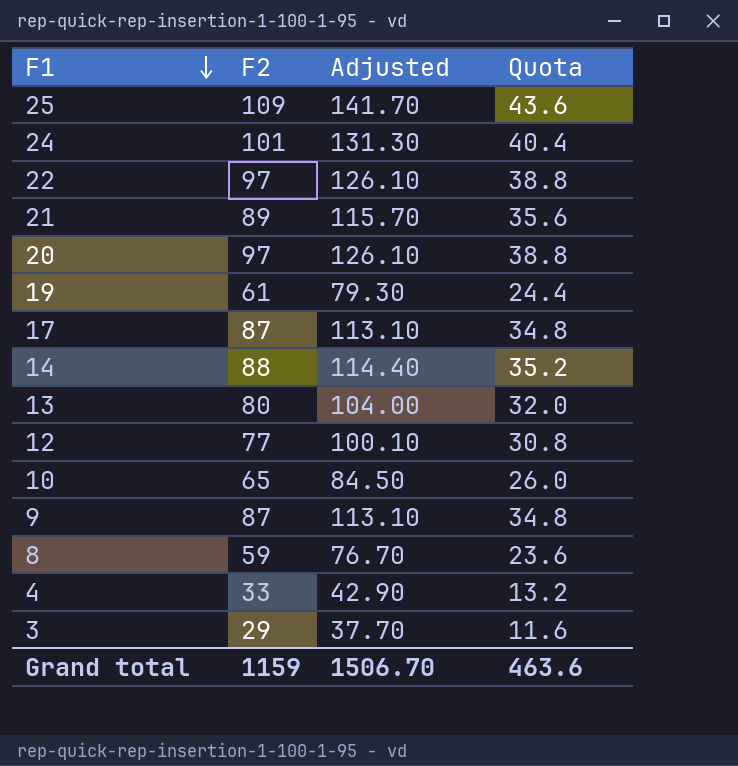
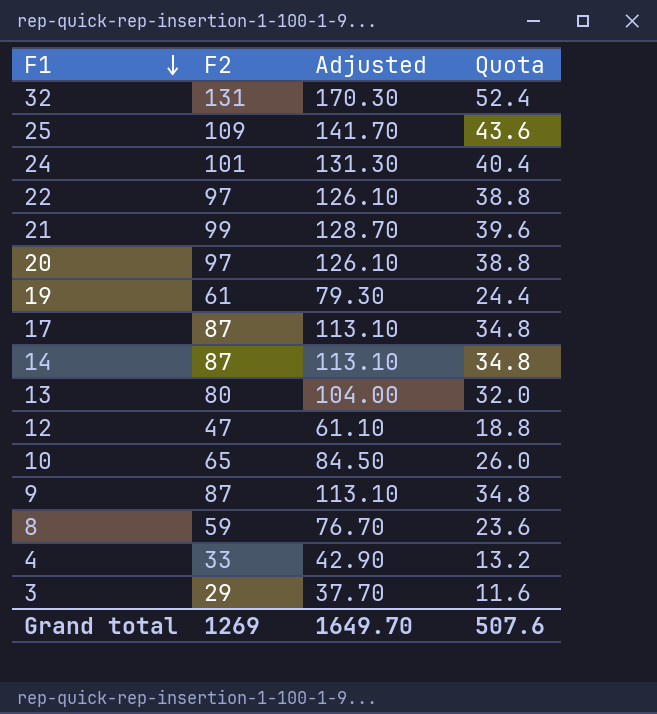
row 32: none -> 131 | 170.30 | 52.4
21 | F2: 89 -> 99
21 | Adjusted: 115.70 -> 128.70
21 | Quota: 35.6 -> 39.6
14 | F2: 88 -> 87
14 | Adjusted: 114.40 -> 113.10
14 | Quota: 35.2 -> 34.8
12 | F2: 77 -> 47
12 | Adjusted: 100.10 -> 61.10
12 | Quota: 30.8 -> 18.8
Grand total | F2: 1159 -> 1269
Grand total | Adjusted: 1506.70 -> 1649.70
Grand total | Quota: 463.6 -> 507.6

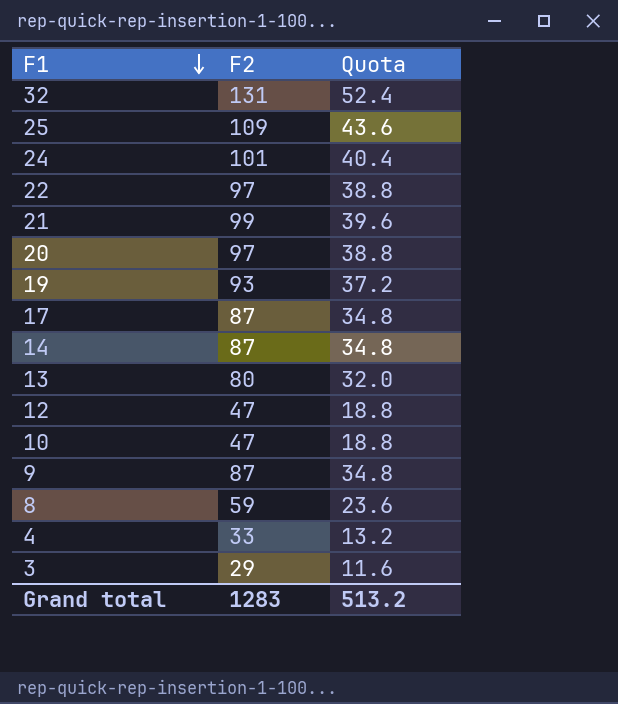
column Adjusted | formula: [F2] * 1.3 -> none
19 | F2: 61 -> 93
19 | Quota: 24.4 -> 37.2
10 | F2: 65 -> 47
10 | Quota: 26.0 -> 18.8
Grand total | F2: 1269 -> 1283
Grand total | Quota: 507.6 -> 513.2

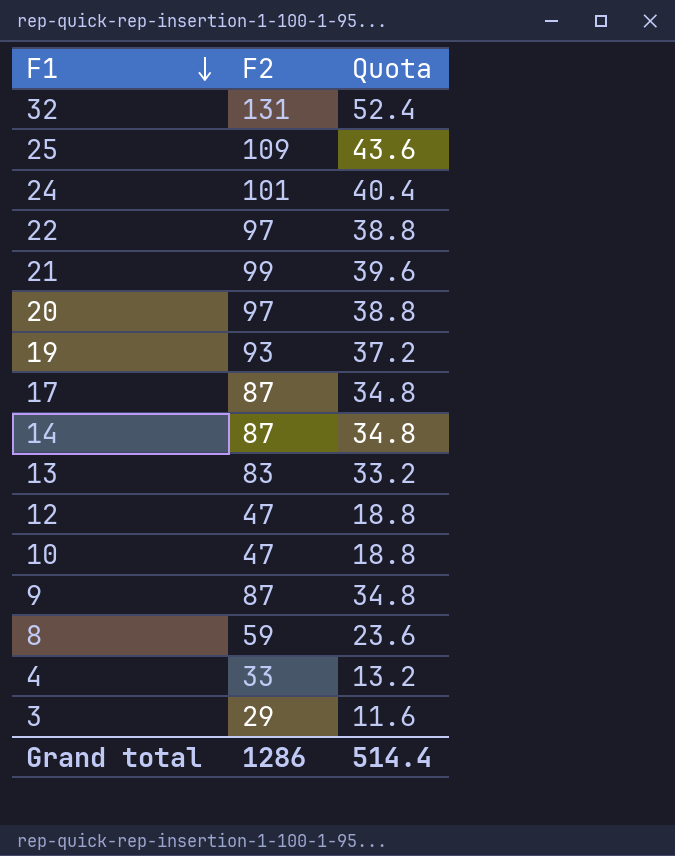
13 | F2: 80 -> 83
13 | Quota: 32.0 -> 33.2
Grand total | F2: 1283 -> 1286
Grand total | Quota: 513.2 -> 514.4

